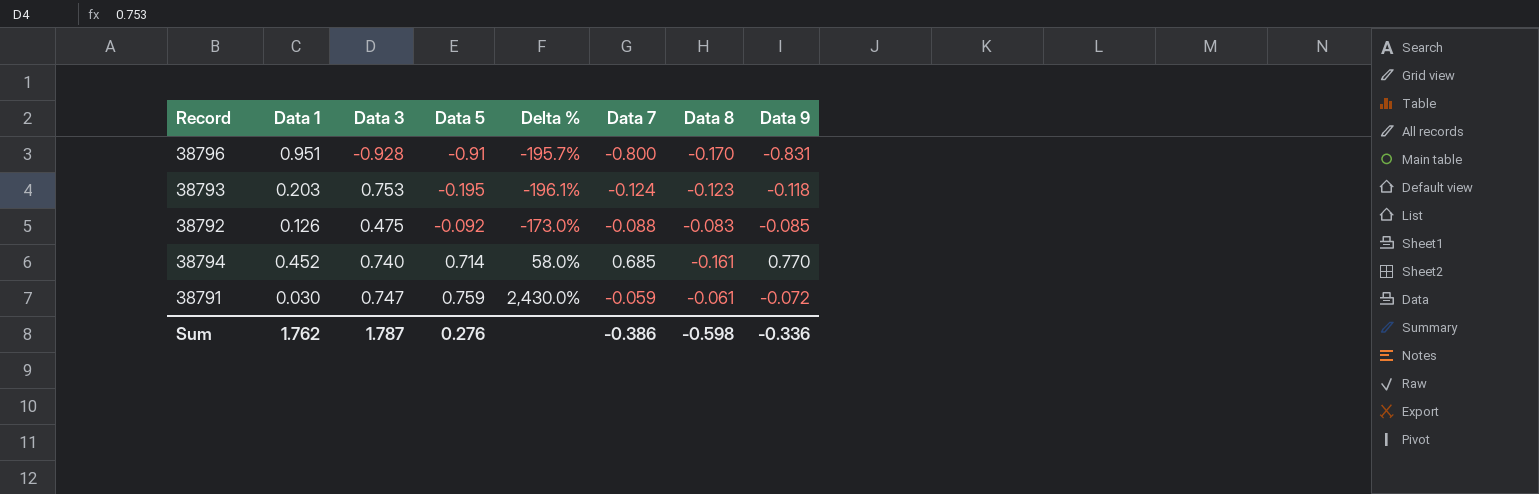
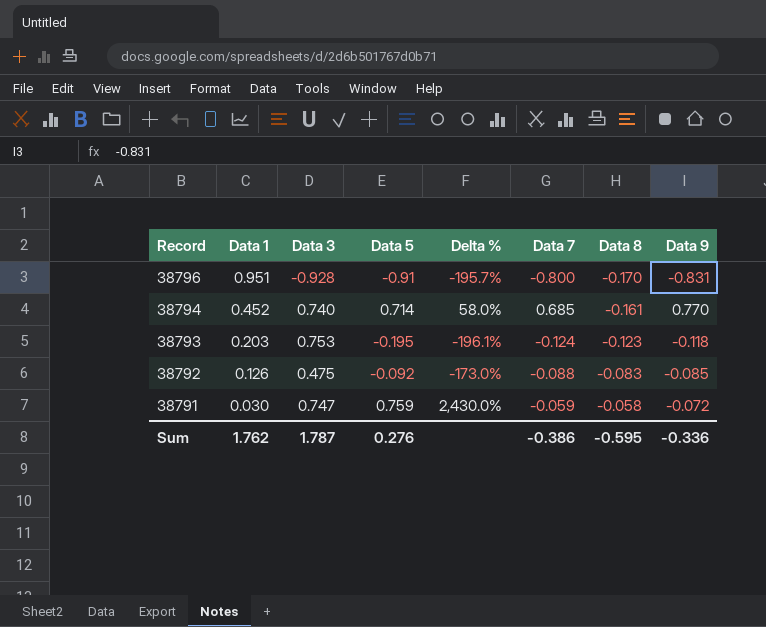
row order: Data 5 ascending -> Record descending
38791 | Data 8: -0.061 -> -0.058
Sum | Data 8: -0.598 -> -0.595

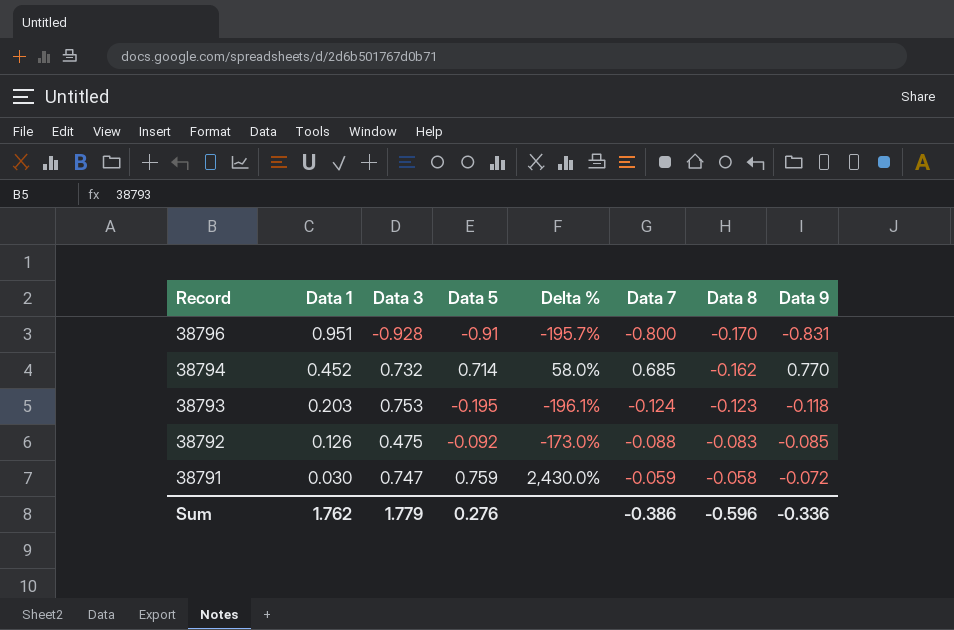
38794 | Data 3: 0.740 -> 0.732
38794 | Data 8: -0.161 -> -0.162
Sum | Data 3: 1.787 -> 1.779
Sum | Data 8: -0.595 -> -0.596

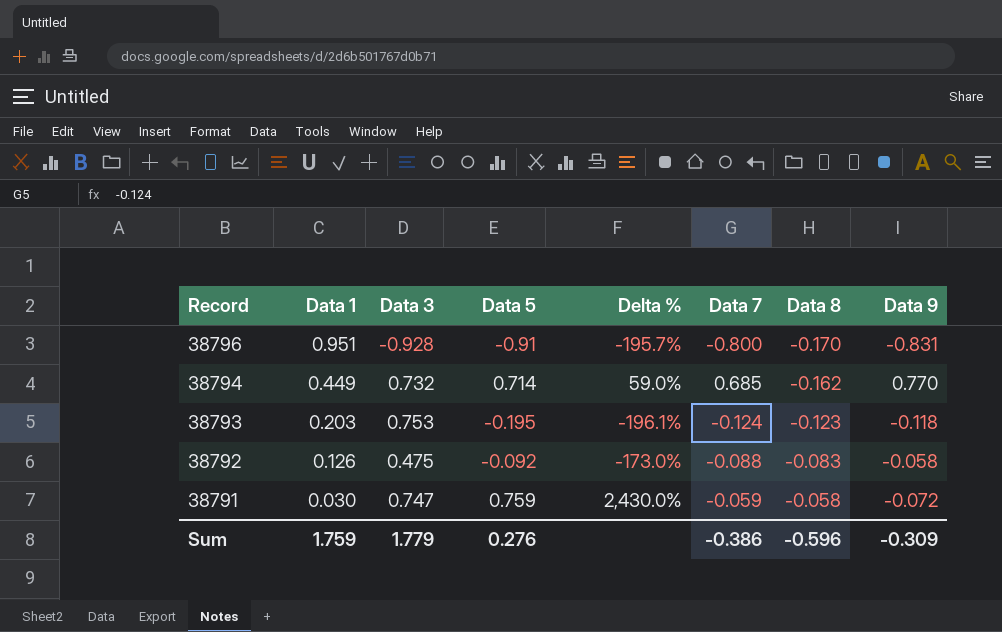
38794 | Data 1: 0.452 -> 0.449
38794 | Delta %: 58.0% -> 59.0%
38792 | Data 9: -0.085 -> -0.058
Sum | Data 1: 1.762 -> 1.759
Sum | Data 9: -0.336 -> -0.309

